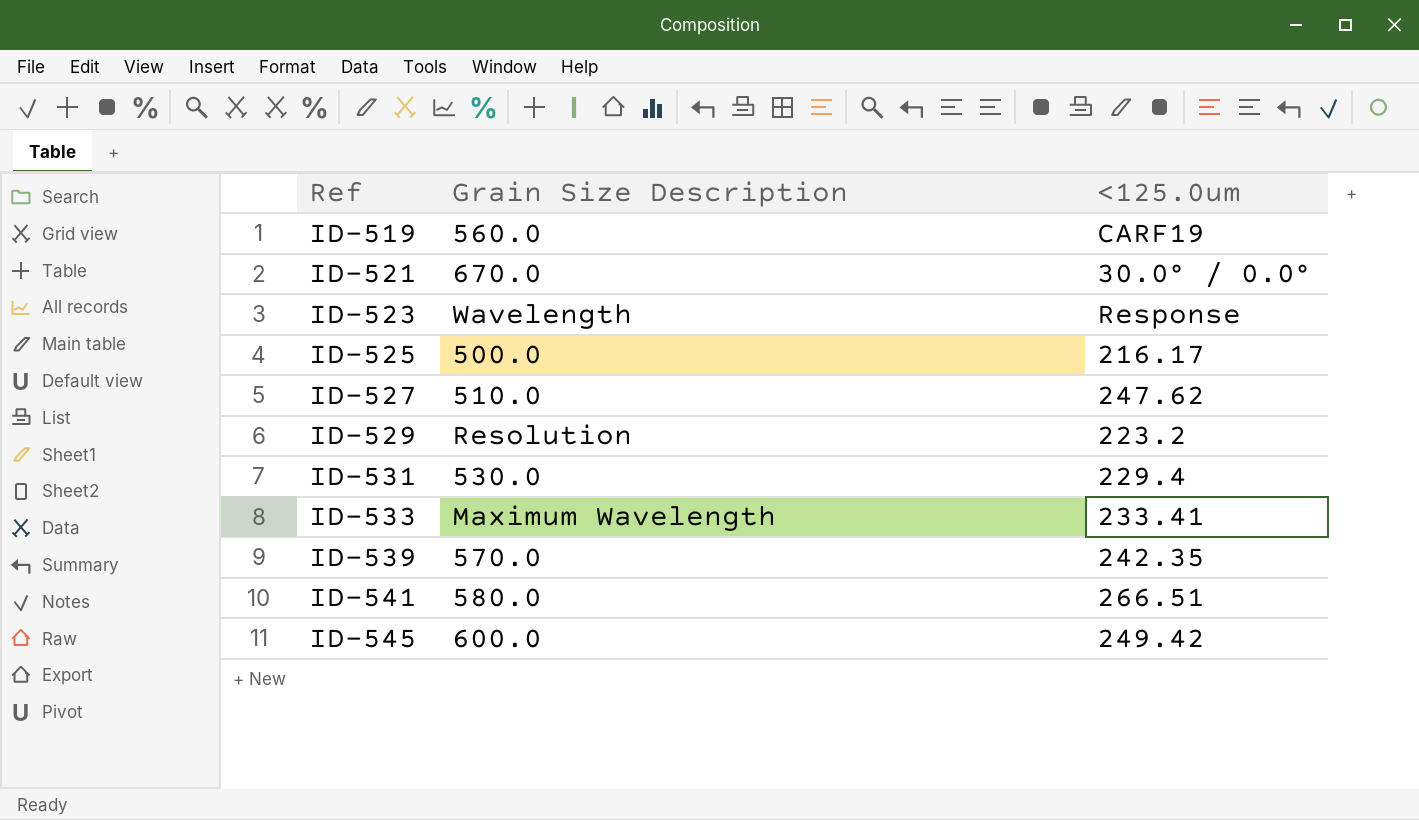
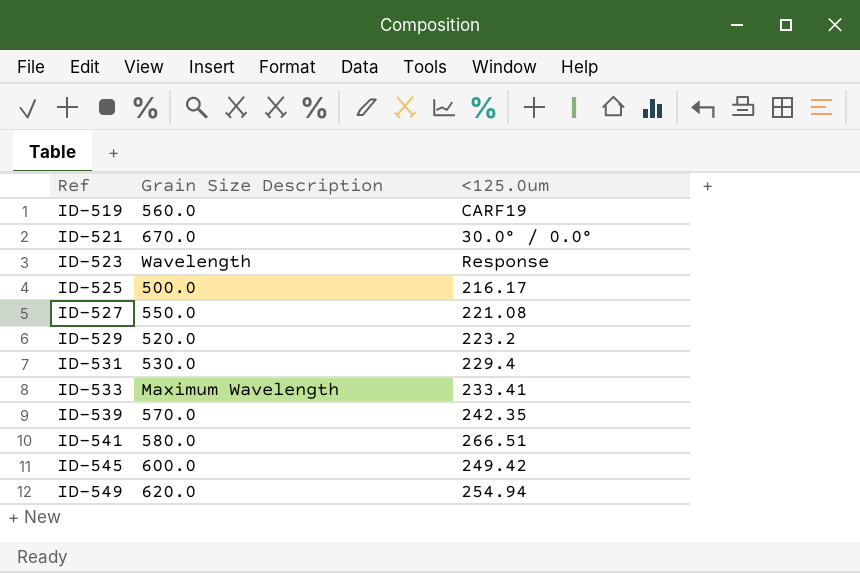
ID-527 | Grain Size Description: 510.0 -> 550.0
ID-527 | <125.0um: 247.62 -> 221.08
ID-529 | Grain Size Description: Resolution -> 520.0
row ID-549: none -> 620.0 | 254.94

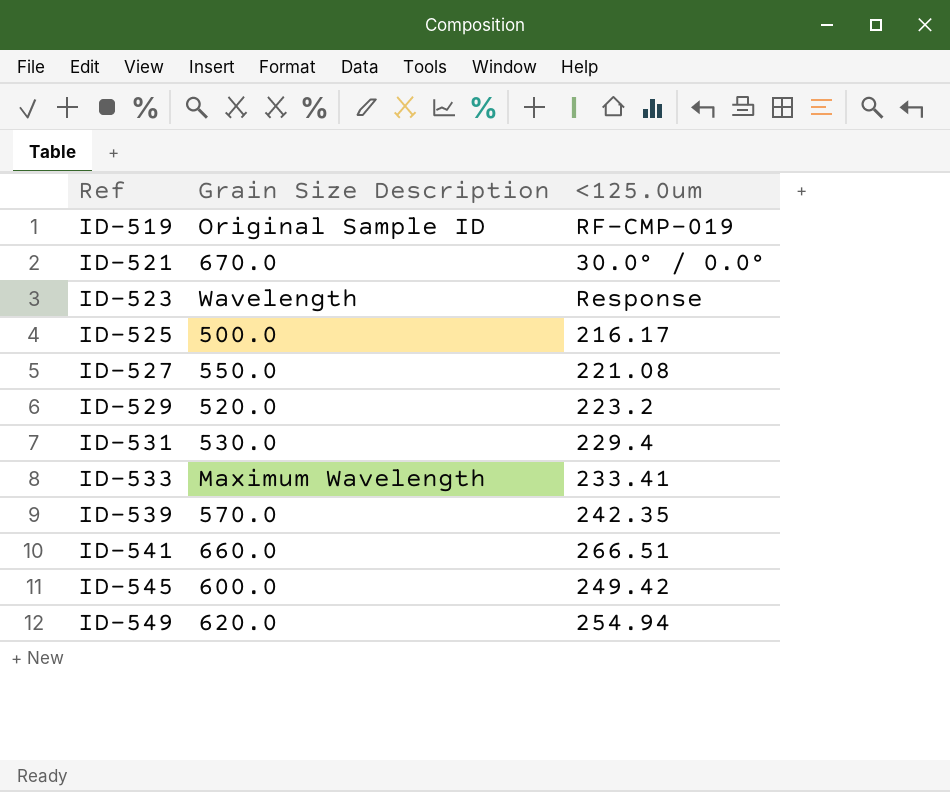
ID-519 | Grain Size Description: 560.0 -> Original Sample ID
ID-519 | <125.0um: CARF19 -> RF-CMP-019
ID-541 | Grain Size Description: 580.0 -> 660.0

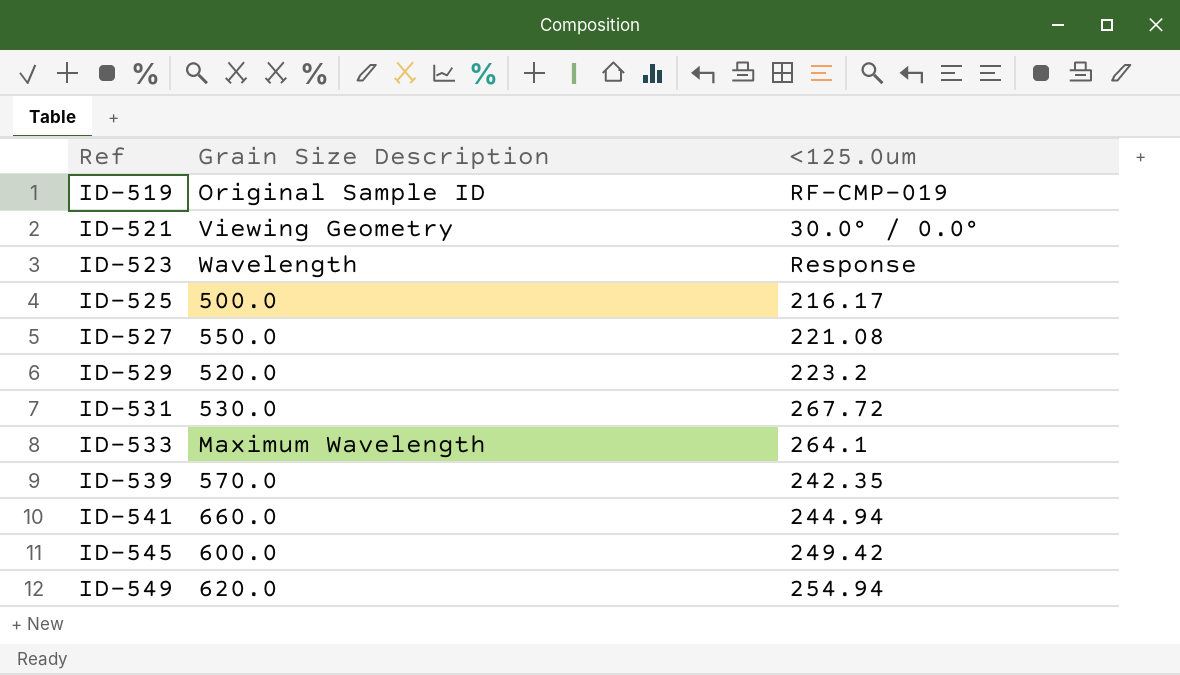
ID-521 | Grain Size Description: 670.0 -> Viewing Geometry
ID-531 | <125.0um: 229.4 -> 267.72
ID-533 | <125.0um: 233.41 -> 264.1
ID-541 | <125.0um: 266.51 -> 244.94

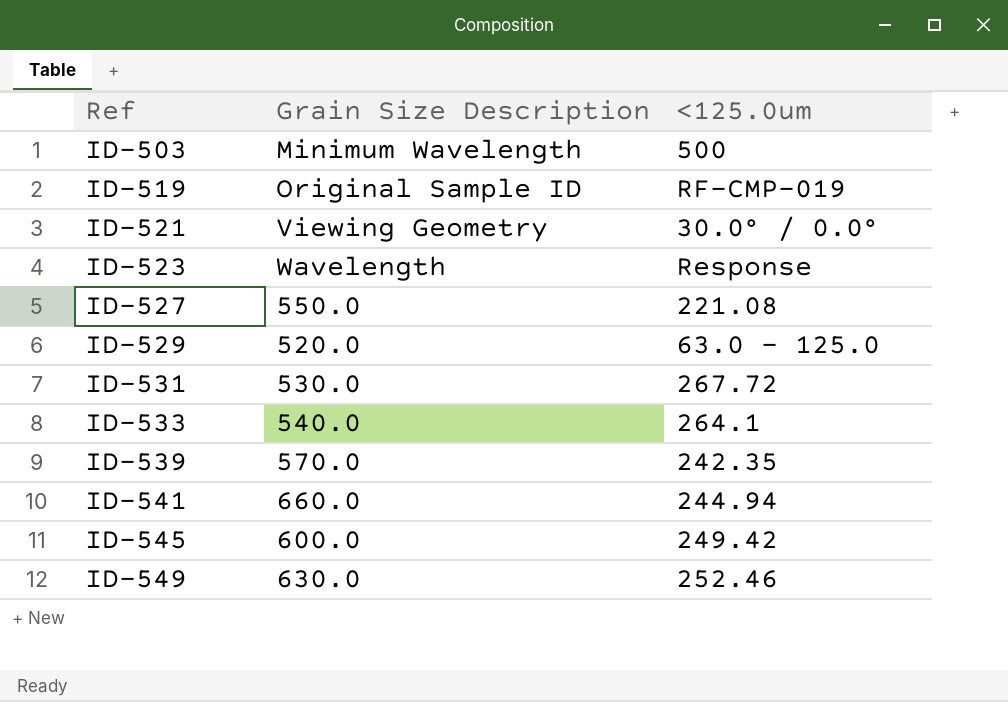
row ID-525: 500.0 | 216.17 -> none
row ID-503: none -> Minimum Wavelength | 500
ID-529 | <125.0um: 223.2 -> 63.0 - 125.0
ID-533 | Grain Size Description: Maximum Wavelength -> 540.0
ID-549 | Grain Size Description: 620.0 -> 630.0
ID-549 | <125.0um: 254.94 -> 252.46

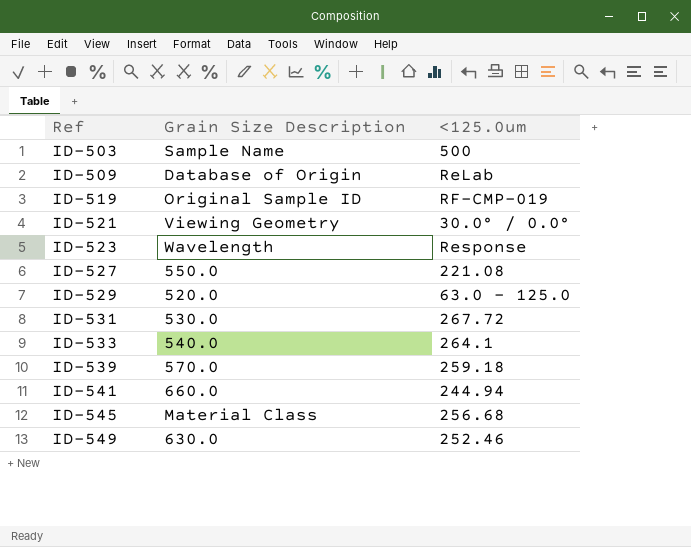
ID-503 | Grain Size Description: Minimum Wavelength -> Sample Name
row ID-509: none -> Database of Origin | ReLab
ID-539 | <125.0um: 242.35 -> 259.18
ID-545 | Grain Size Description: 600.0 -> Material Class
ID-545 | <125.0um: 249.42 -> 256.68

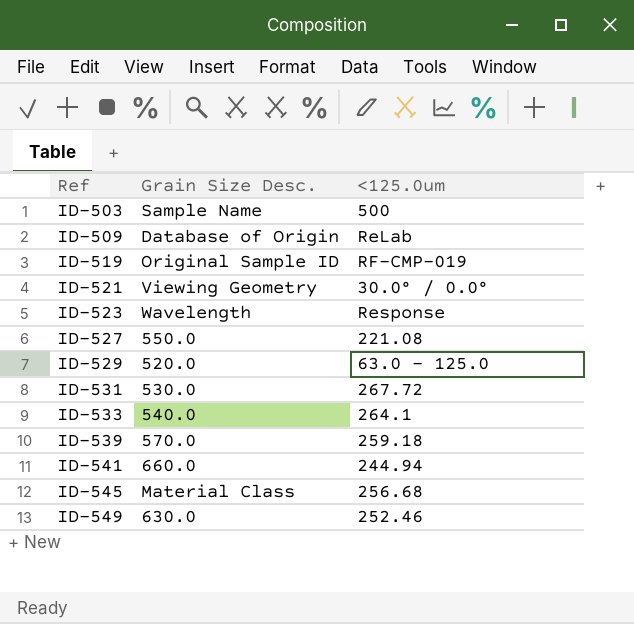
column name: Grain Size Description -> Grain Size Desc.

